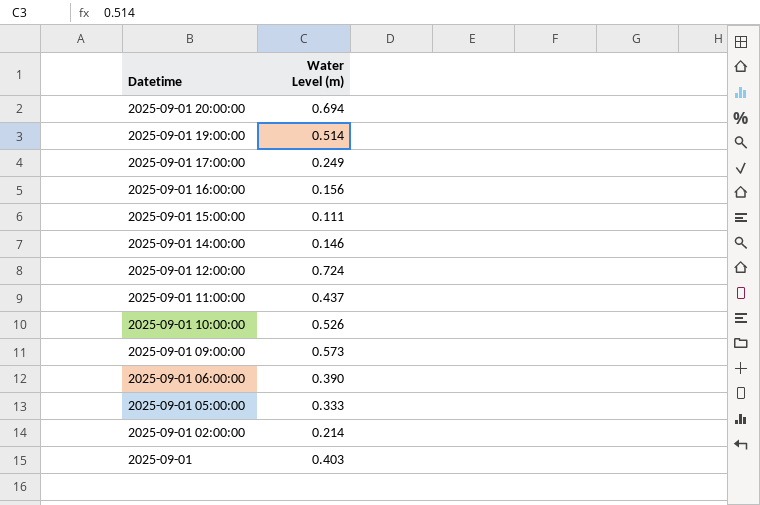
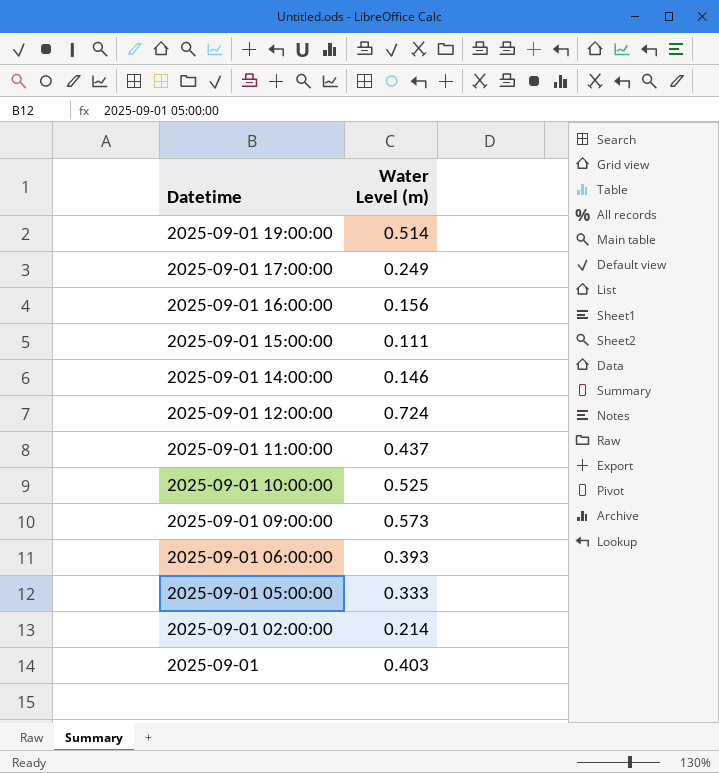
row 2025-09-01 20:00:00: 0.694 -> none
2025-09-01 10:00:00 | Water Level (m): 0.526 -> 0.525
2025-09-01 06:00:00 | Water Level (m): 0.390 -> 0.393

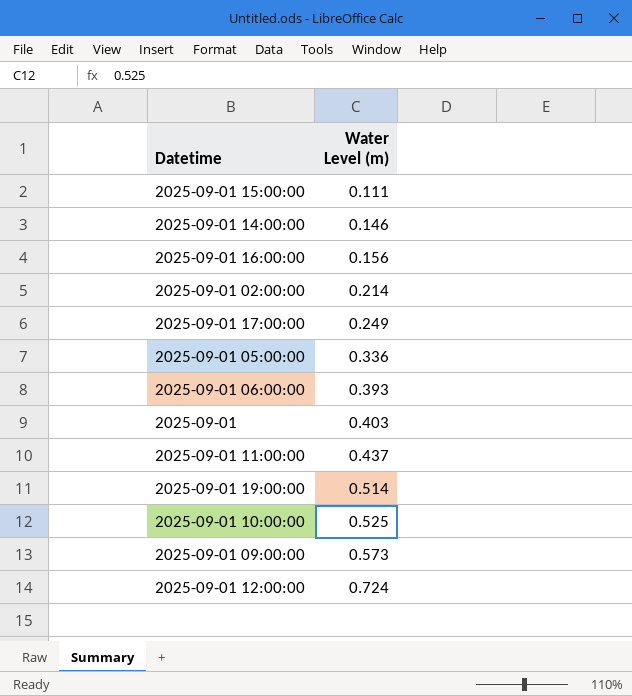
row order: Datetime descending -> Water Level (m) ascending
2025-09-01 05:00:00 | Water Level (m): 0.333 -> 0.336

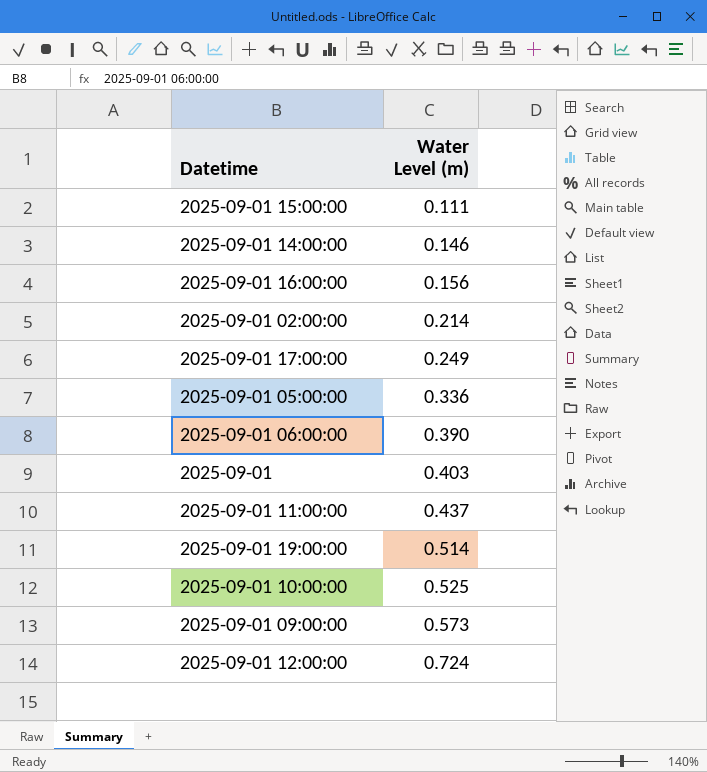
2025-09-01 06:00:00 | Water Level (m): 0.393 -> 0.390

